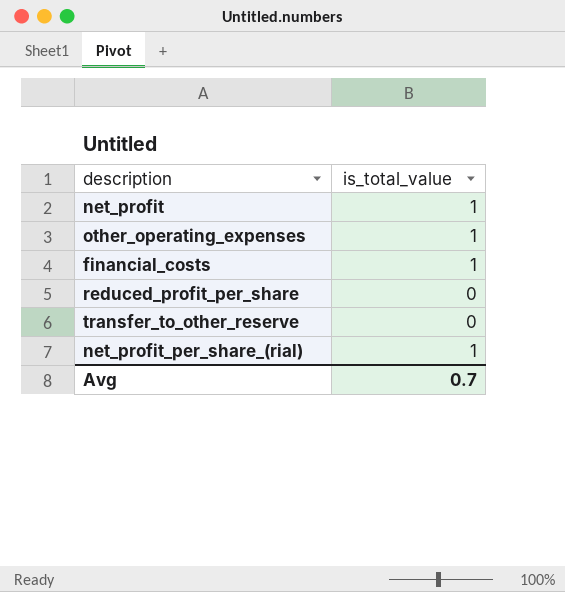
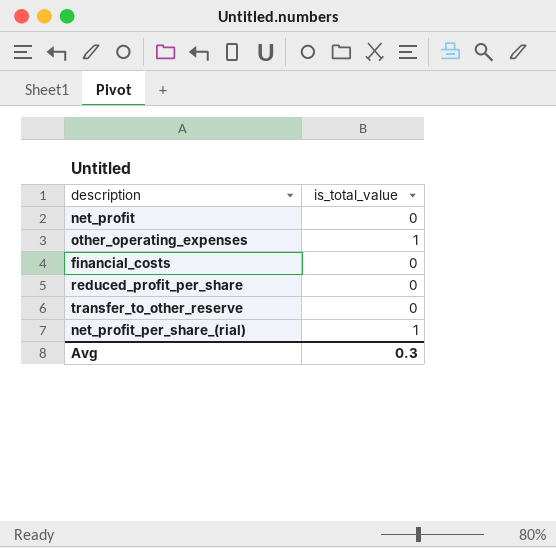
net_profit | is_total_value: 1 -> 0
financial_costs | is_total_value: 1 -> 0
Avg | is_total_value: 0.7 -> 0.3

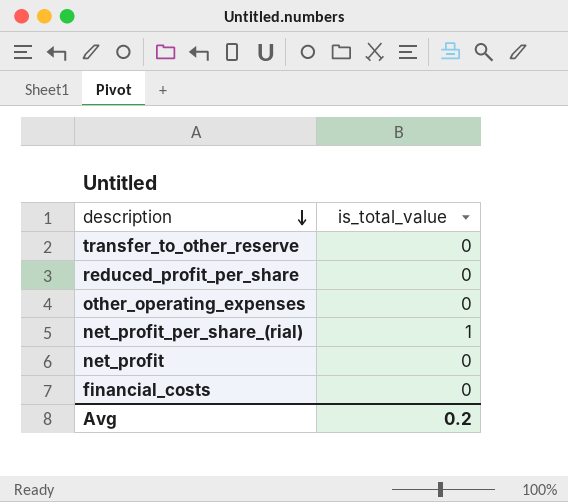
row order: none -> description descending
other_operating_expenses | is_total_value: 1 -> 0
Avg | is_total_value: 0.3 -> 0.2

